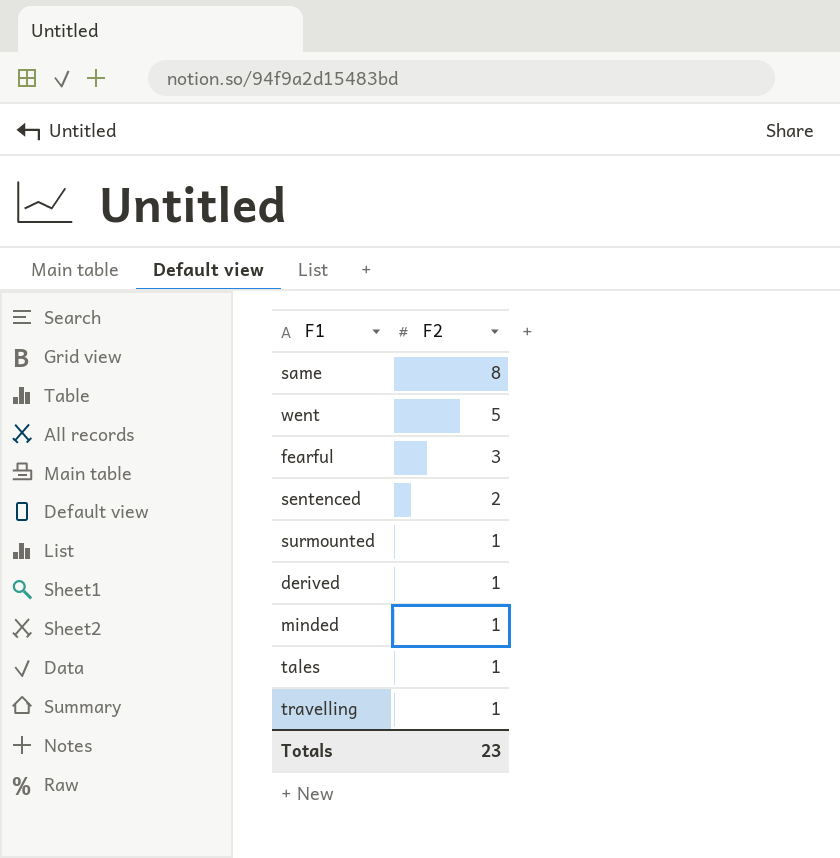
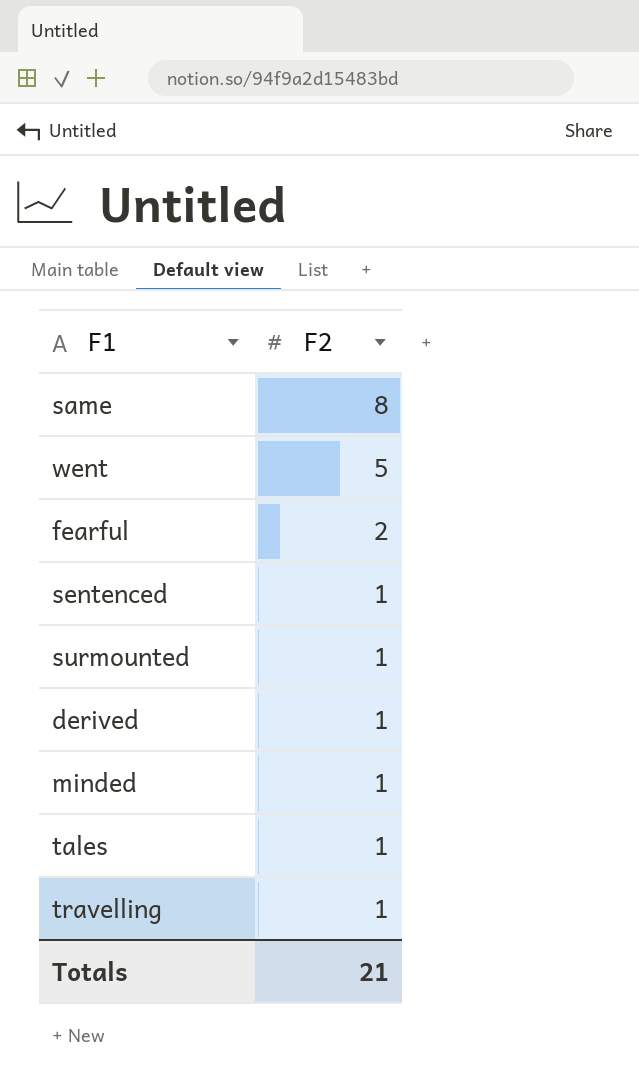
fearful | F2: 3 -> 2
sentenced | F2: 2 -> 1
Totals | F2: 23 -> 21

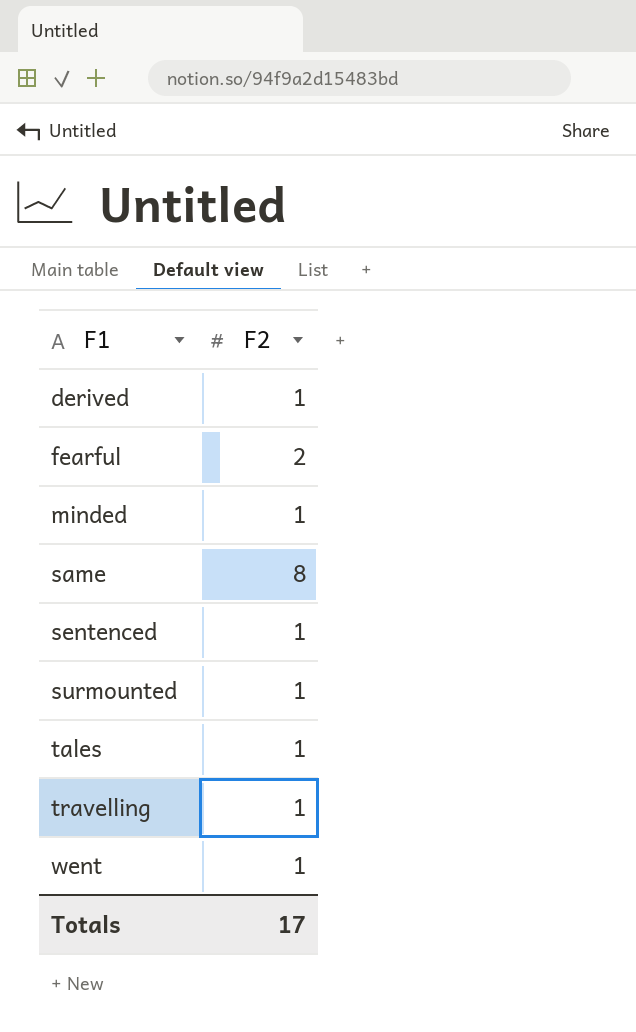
row order: F2 descending -> F1 ascending
went | F2: 5 -> 1
Totals | F2: 21 -> 17

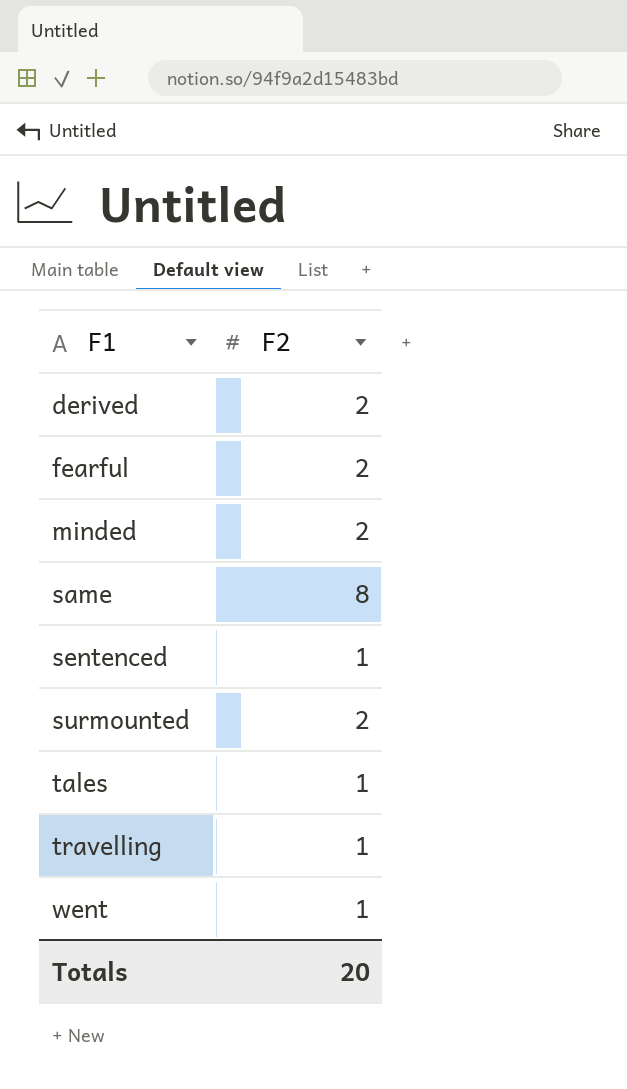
derived | F2: 1 -> 2
minded | F2: 1 -> 2
surmounted | F2: 1 -> 2
Totals | F2: 17 -> 20

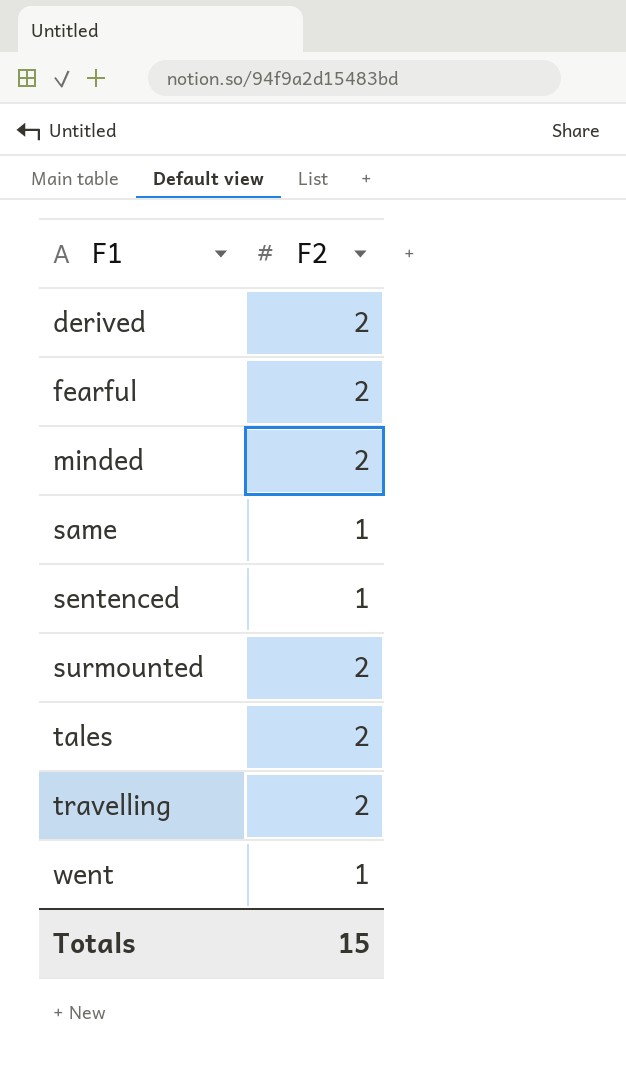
same | F2: 8 -> 1
tales | F2: 1 -> 2
travelling | F2: 1 -> 2
Totals | F2: 20 -> 15

